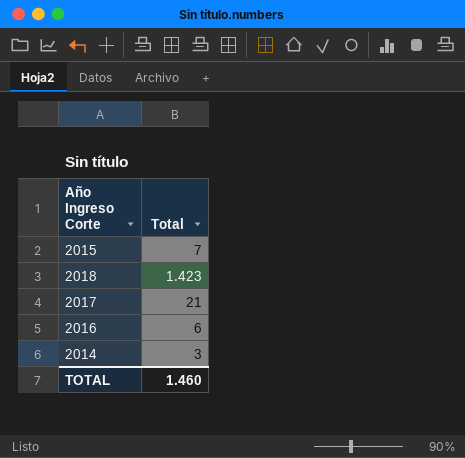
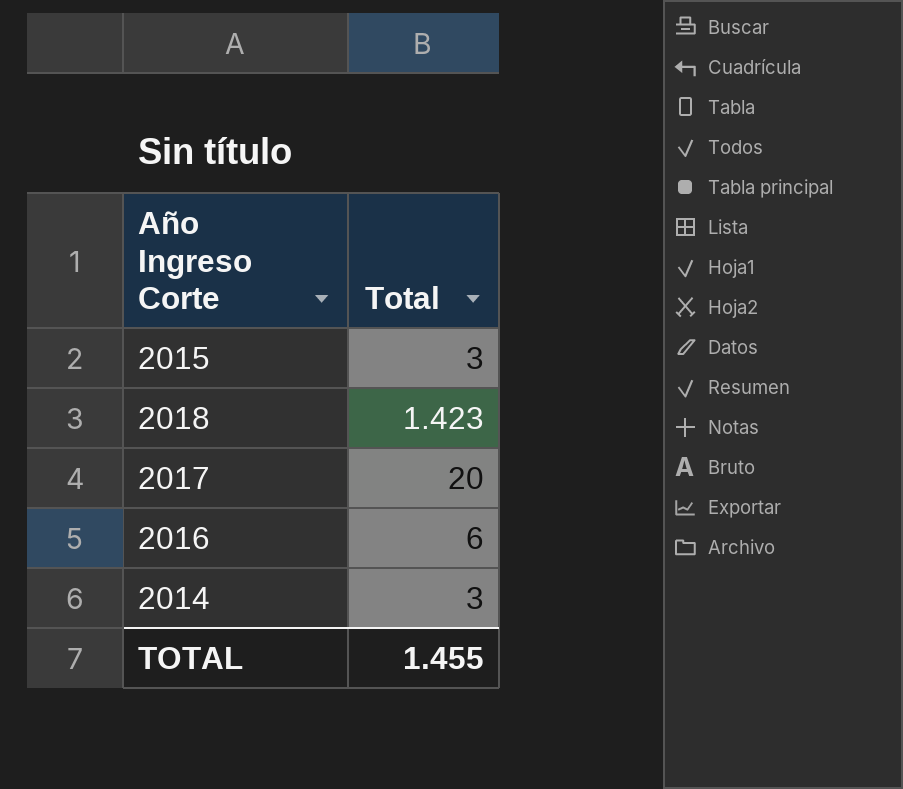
2015 | Total: 7 -> 3
2017 | Total: 21 -> 20
TOTAL | Total: 1.460 -> 1.455

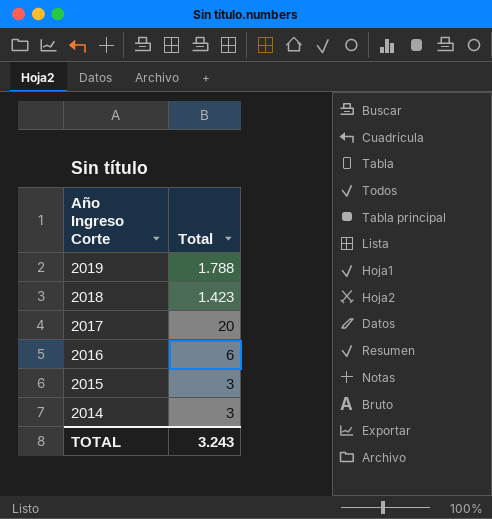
row order: none -> Año Ingreso Corte descending
row 2019: none -> 1.788
TOTAL | Total: 1.455 -> 3.243

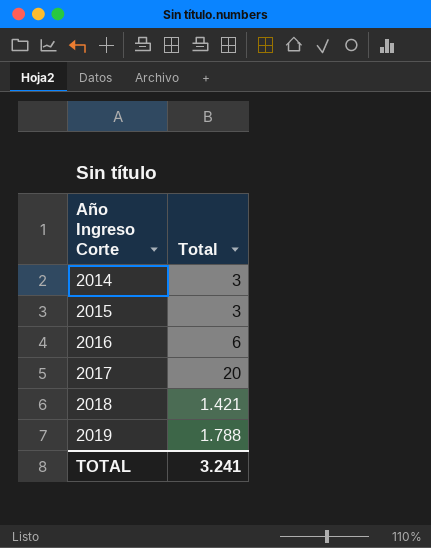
row order: Año Ingreso Corte descending -> Año Ingreso Corte ascending
2018 | Total: 1.423 -> 1.421
TOTAL | Total: 3.243 -> 3.241

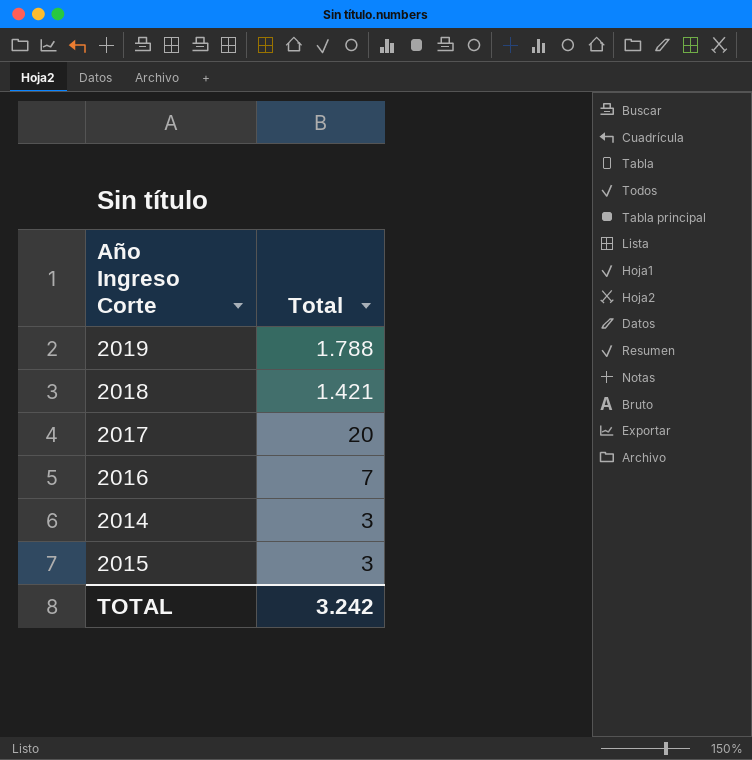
row order: Año Ingreso Corte ascending -> Total descending
2016 | Total: 6 -> 7
TOTAL | Total: 3.241 -> 3.242

